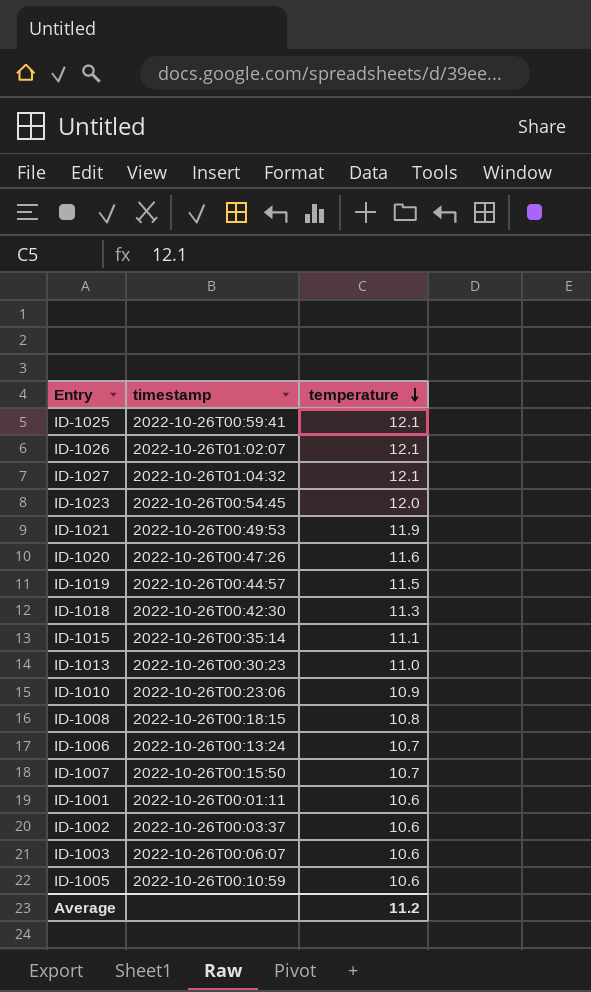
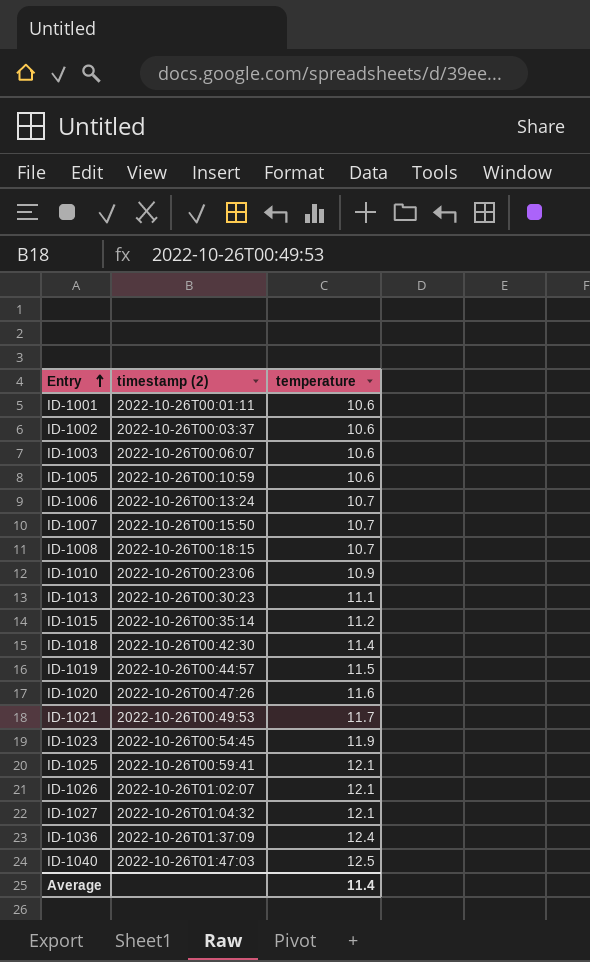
row order: temperature descending -> Entry ascending
column name: timestamp -> timestamp (2)
ID-1008 | temperature: 10.8 -> 10.7
ID-1013 | temperature: 11.0 -> 11.1
ID-1015 | temperature: 11.1 -> 11.2
ID-1018 | temperature: 11.3 -> 11.4
ID-1021 | temperature: 11.9 -> 11.7
ID-1023 | temperature: 12.0 -> 11.9
row ID-1036: none -> 2022-10-26T01:37:09 | 12.4
row ID-1040: none -> 2022-10-26T01:47:03 | 12.5
Average | temperature: 11.2 -> 11.4

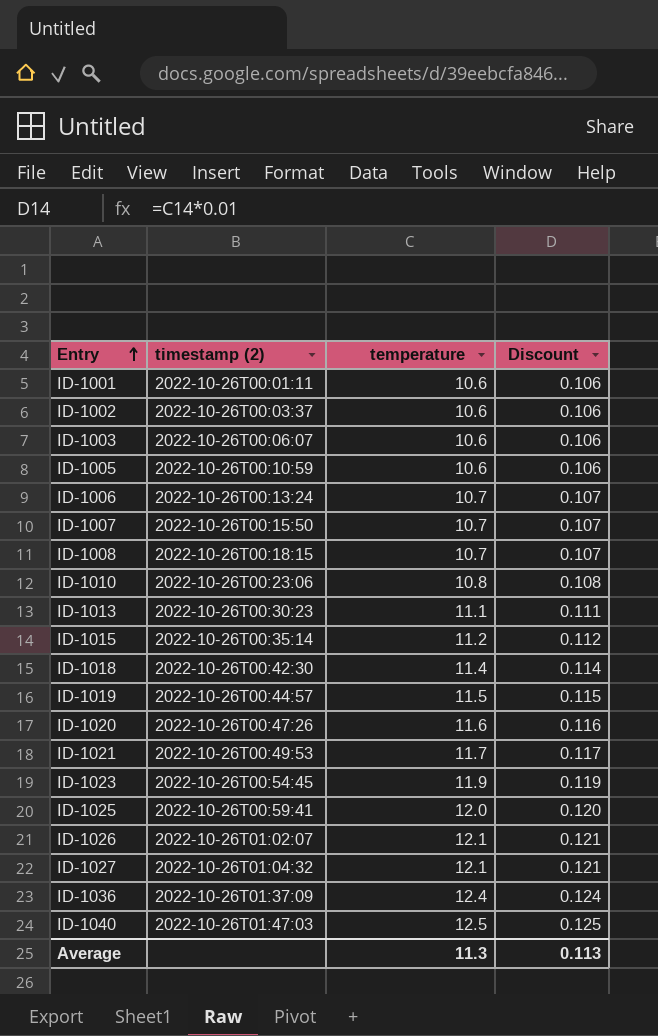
column Discount | formula: none -> [temperature] * 0.01
ID-1010 | temperature: 10.9 -> 10.8
ID-1025 | temperature: 12.1 -> 12.0
Average | temperature: 11.4 -> 11.3

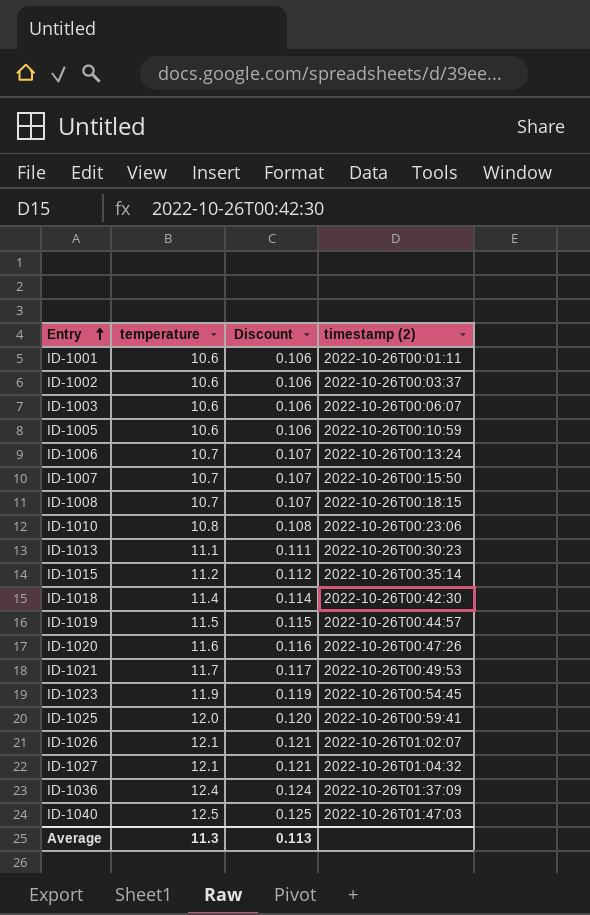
column timestamp (2) | position: 2 -> 4

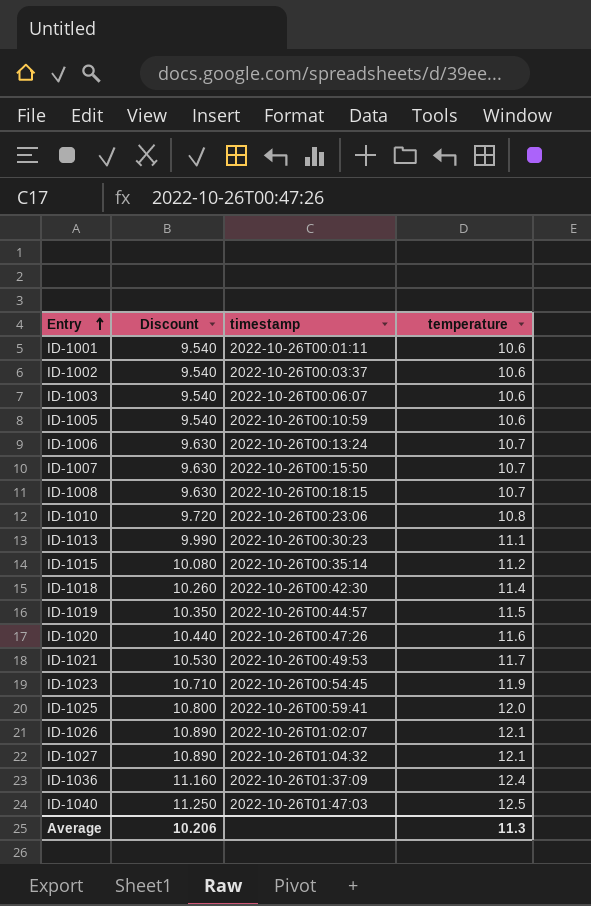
column Discount | formula: [temperature] * 0.01 -> [temperature] * 0.9
column name: timestamp (2) -> timestamp
column temperature | position: 2 -> 4
Average | Discount: 0.113 -> 10.206

